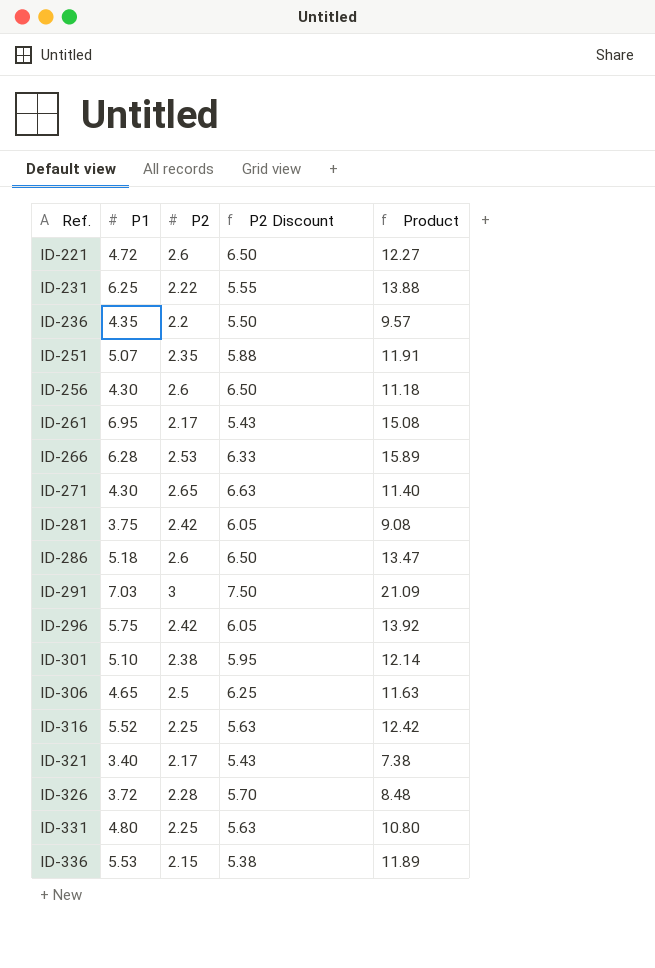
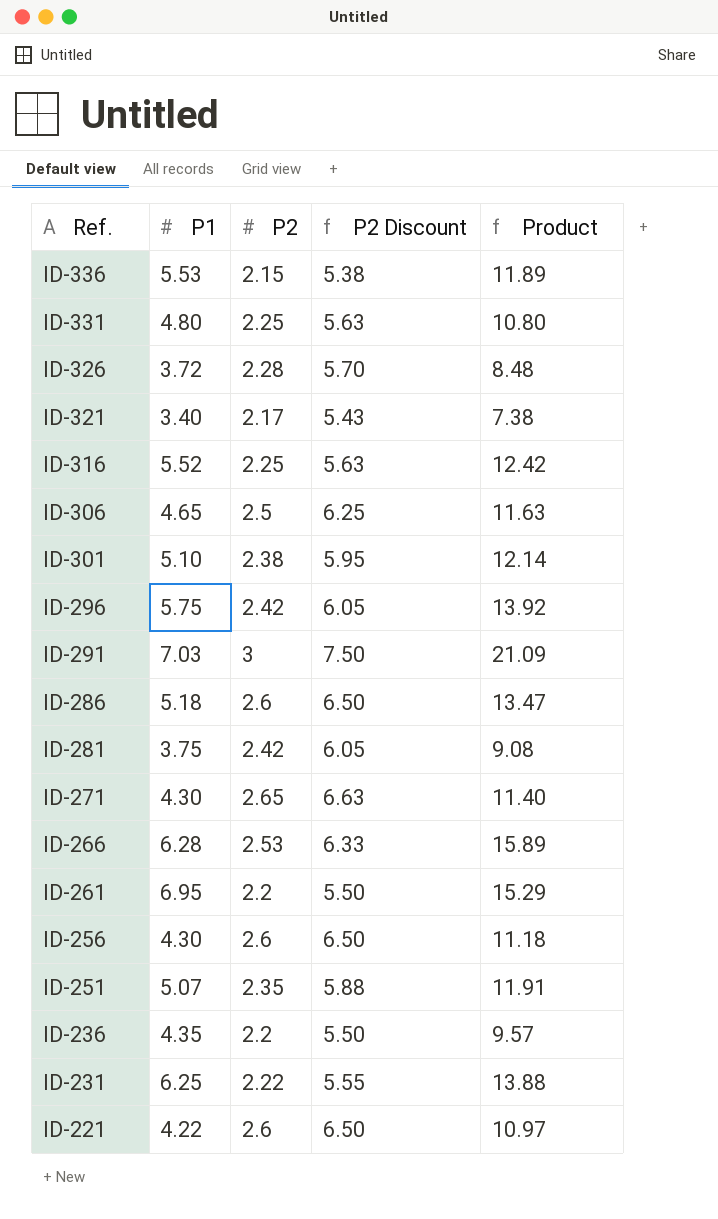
row order: Ref. ascending -> Ref. descending
ID-261 | P2: 2.17 -> 2.2
ID-261 | P2 Discount: 5.43 -> 5.50
ID-261 | Product: 15.08 -> 15.29
ID-221 | P1: 4.72 -> 4.22
ID-221 | Product: 12.27 -> 10.97

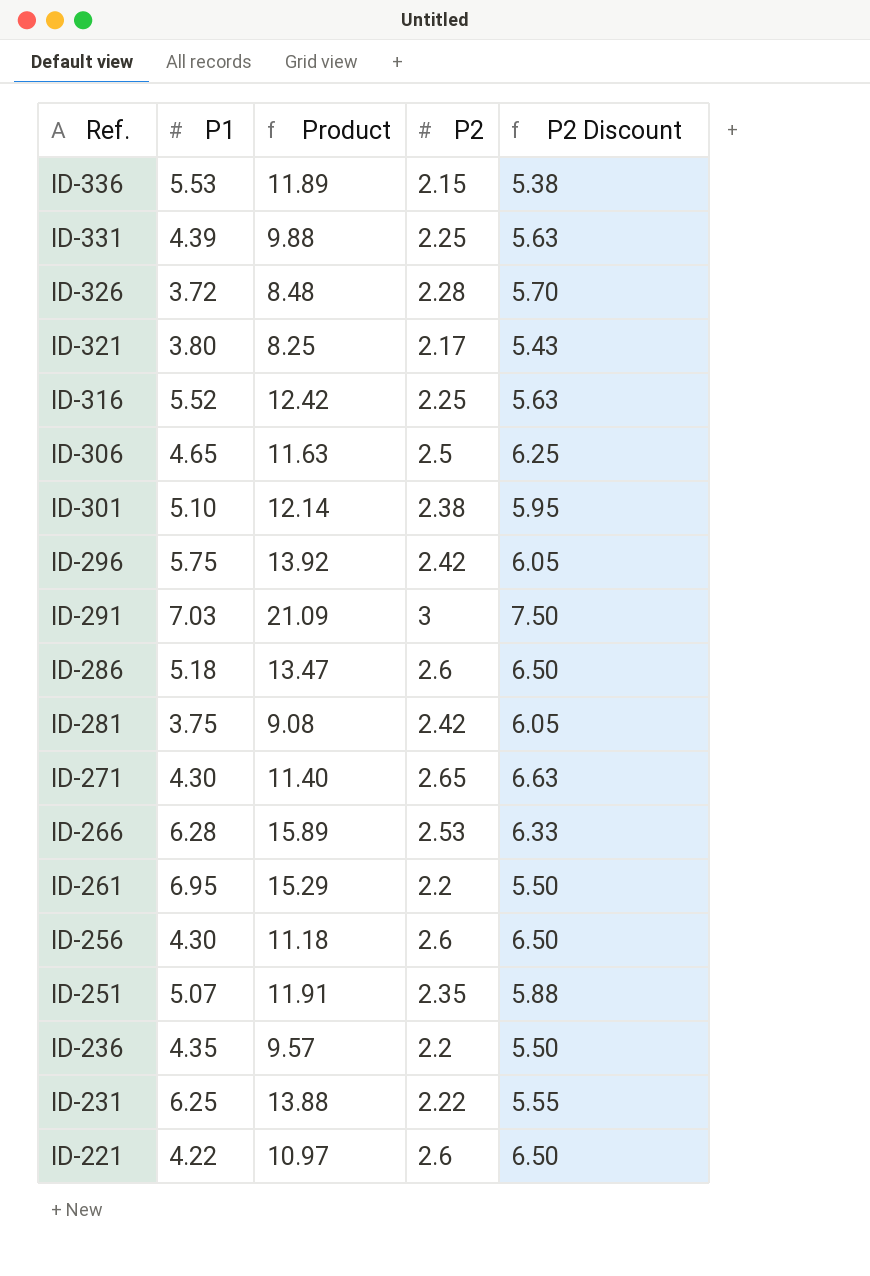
column Product | position: 5 -> 3
ID-331 | P1: 4.80 -> 4.39
ID-331 | Product: 10.80 -> 9.88
ID-321 | P1: 3.40 -> 3.80
ID-321 | Product: 7.38 -> 8.25

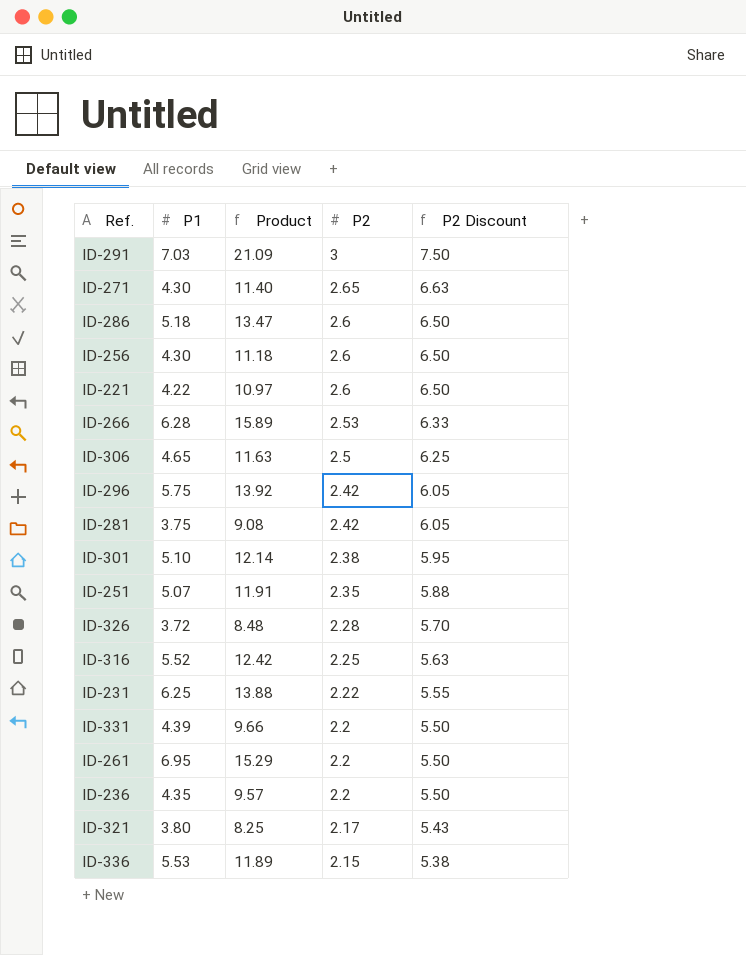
row order: Ref. descending -> P2 descending
ID-331 | Product: 9.88 -> 9.66
ID-331 | P2: 2.25 -> 2.2
ID-331 | P2 Discount: 5.63 -> 5.50

